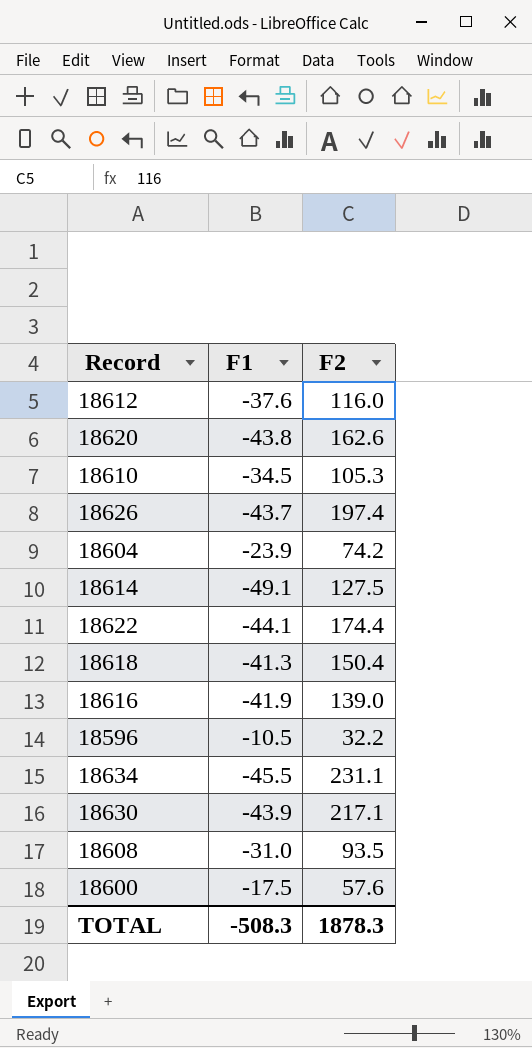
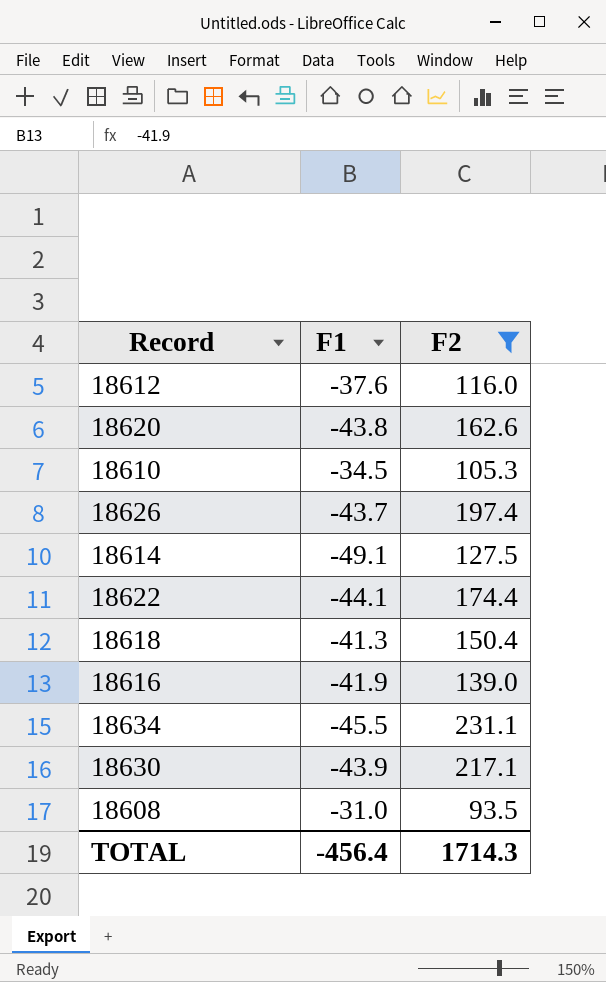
filter: none -> F2 >= 93.5
TOTAL | F1: -508.3 -> -456.4
TOTAL | F2: 1878.3 -> 1714.3

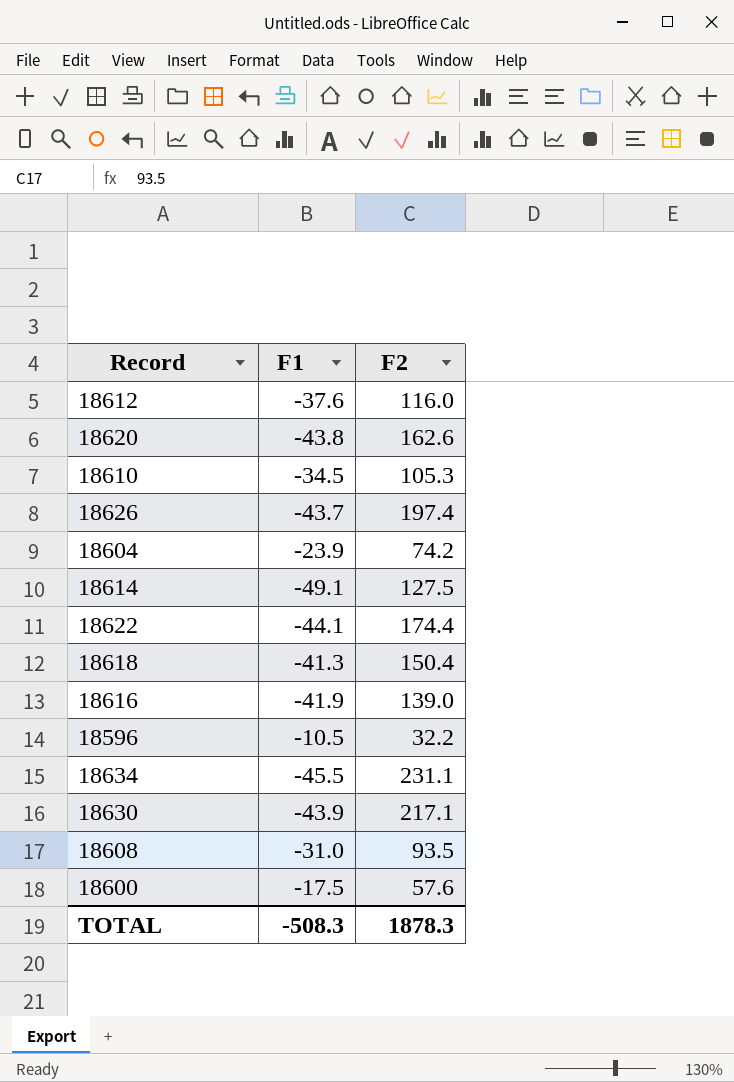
filter: F2 >= 93.5 -> none
TOTAL | F1: -456.4 -> -508.3
TOTAL | F2: 1714.3 -> 1878.3

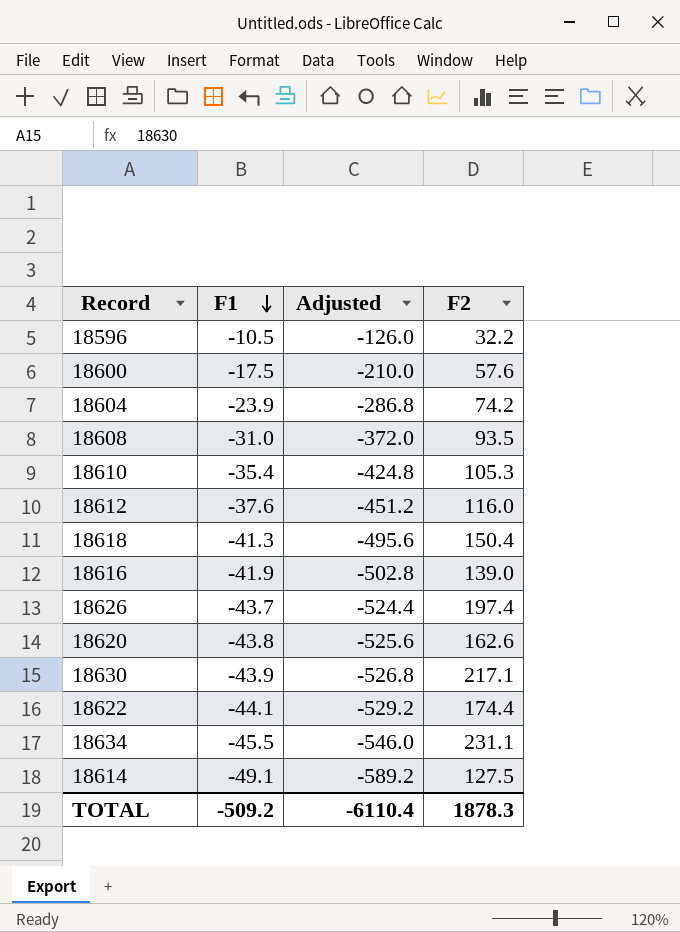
row order: none -> F1 descending
column Adjusted | formula: none -> [F1] * 12
18610 | F1: -34.5 -> -35.4
TOTAL | F1: -508.3 -> -509.2

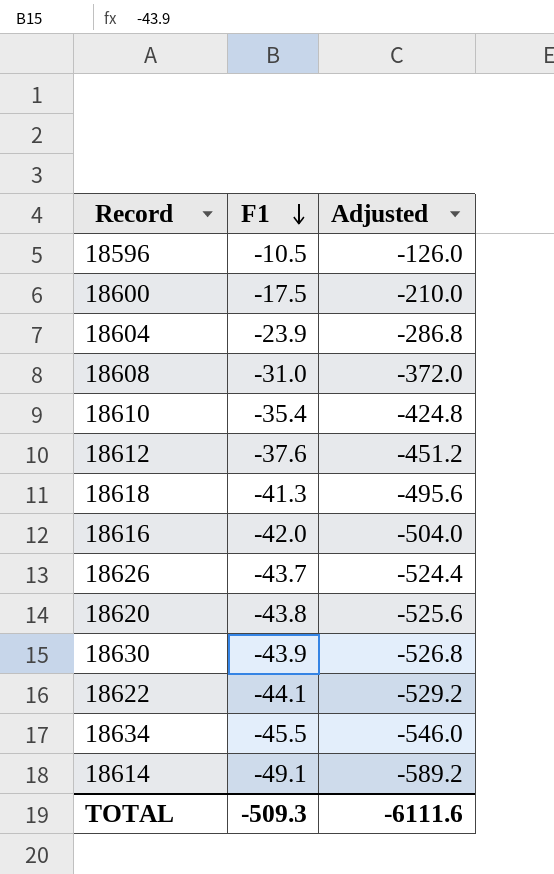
column F2 | position: 4 -> none
18616 | F1: -41.9 -> -42.0
18616 | Adjusted: -502.8 -> -504.0
TOTAL | F1: -509.2 -> -509.3
TOTAL | Adjusted: -6110.4 -> -6111.6

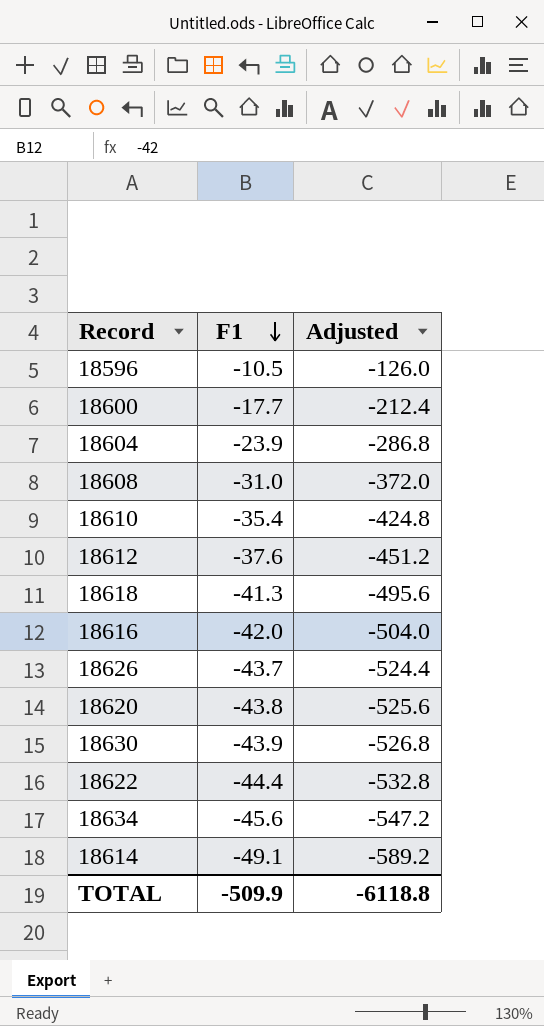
18600 | F1: -17.5 -> -17.7
18600 | Adjusted: -210.0 -> -212.4
18622 | F1: -44.1 -> -44.4
18622 | Adjusted: -529.2 -> -532.8
18634 | F1: -45.5 -> -45.6
18634 | Adjusted: -546.0 -> -547.2
TOTAL | F1: -509.3 -> -509.9
TOTAL | Adjusted: -6111.6 -> -6118.8

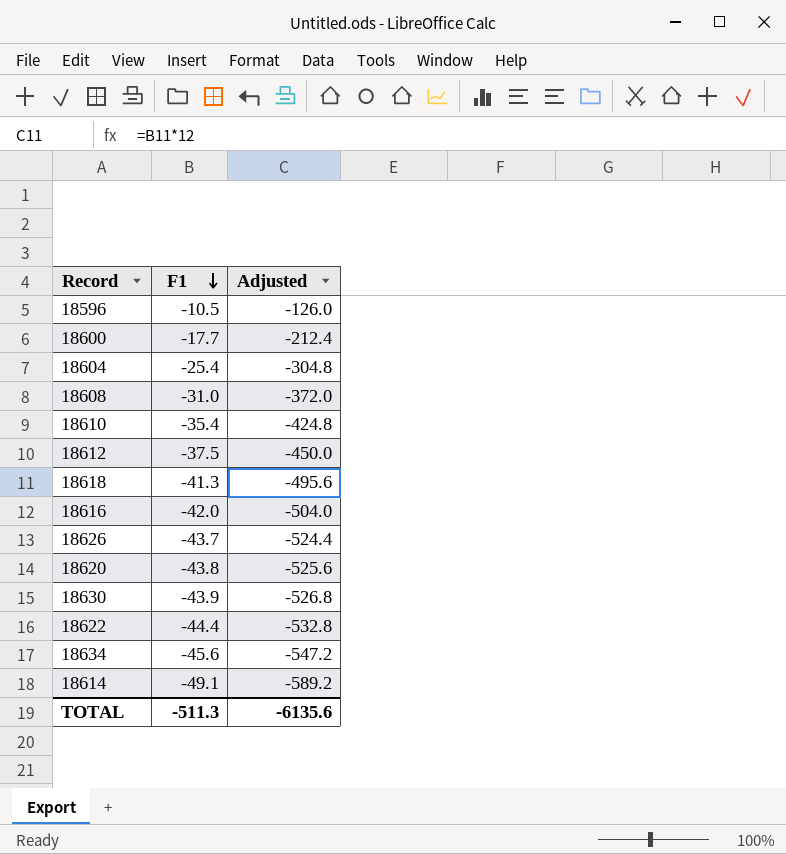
18604 | F1: -23.9 -> -25.4
18604 | Adjusted: -286.8 -> -304.8
18612 | F1: -37.6 -> -37.5
18612 | Adjusted: -451.2 -> -450.0
TOTAL | F1: -509.9 -> -511.3
TOTAL | Adjusted: -6118.8 -> -6135.6

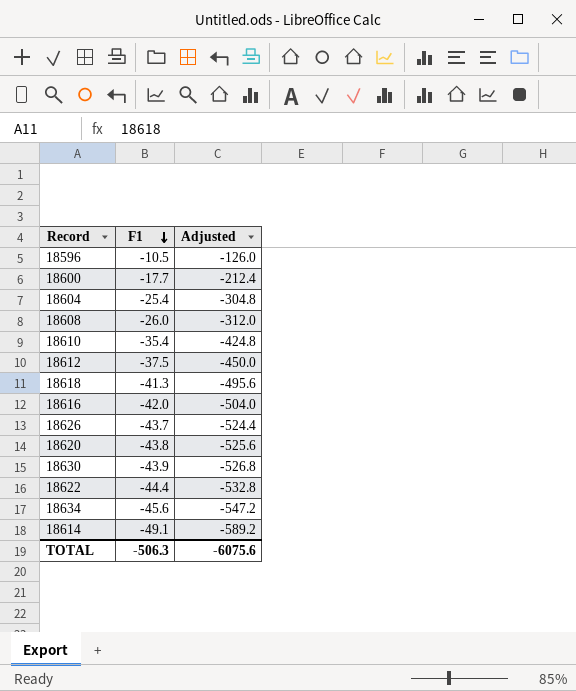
18608 | F1: -31.0 -> -26.0
18608 | Adjusted: -372.0 -> -312.0
TOTAL | F1: -511.3 -> -506.3
TOTAL | Adjusted: -6135.6 -> -6075.6

